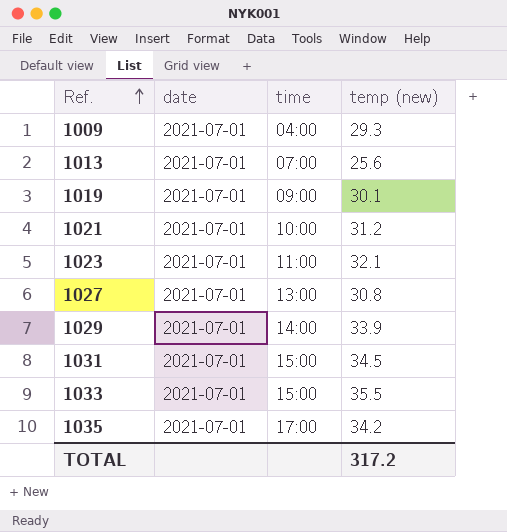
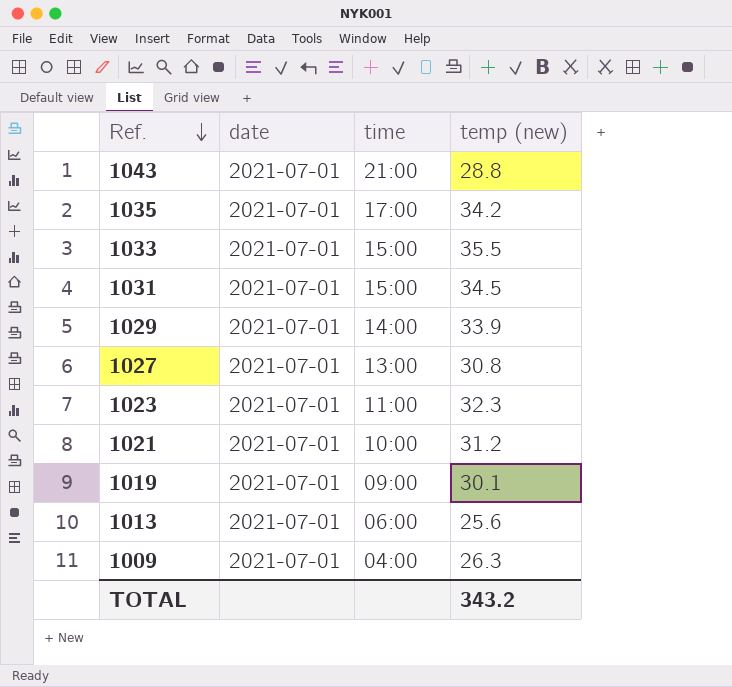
row order: Ref. ascending -> Ref. descending
row 1043: none -> 2021-07-01 | 21:00 | 28.8
1023 | temp (new): 32.1 -> 32.3
1013 | time: 07:00 -> 06:00
1009 | temp (new): 29.3 -> 26.3
TOTAL | temp (new): 317.2 -> 343.2

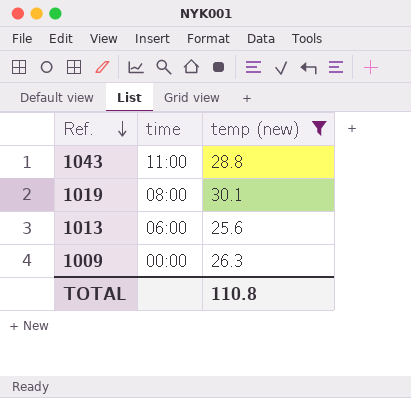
filter: none -> temp (new) <= 30.1
column date | position: 2 -> none
1043 | time: 21:00 -> 11:00
1019 | time: 09:00 -> 08:00
1009 | time: 04:00 -> 00:00
TOTAL | temp (new): 343.2 -> 110.8

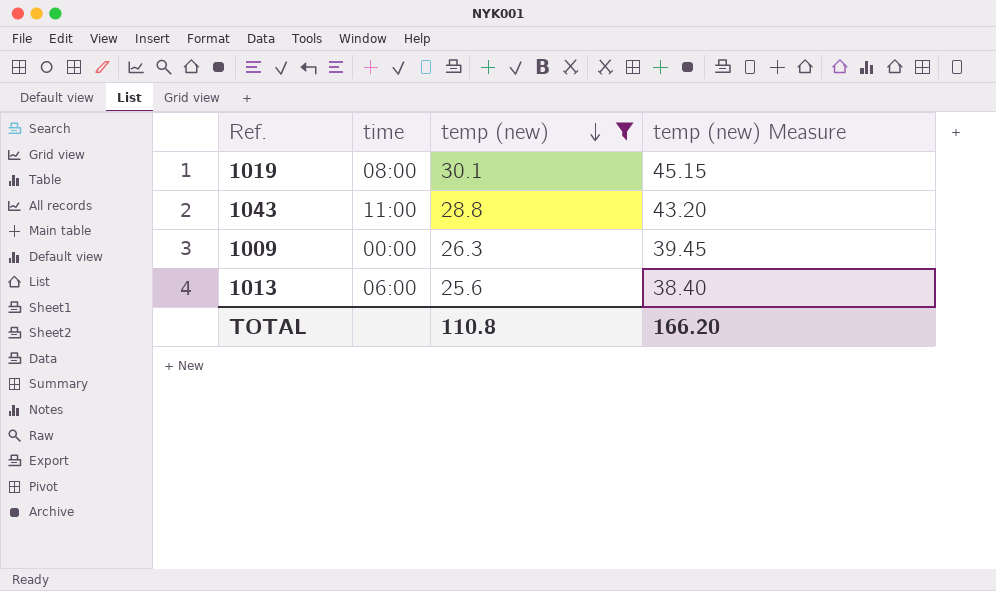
row order: Ref. descending -> temp (new) descending
column temp (new) Measure | formula: none -> [temp (new)] * 1.5

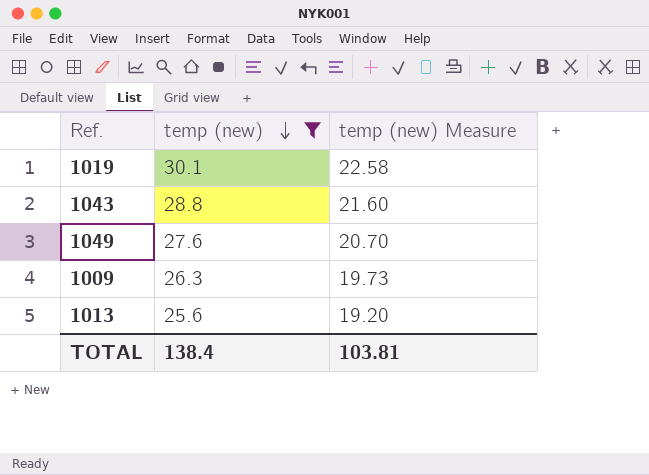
column time | position: 2 -> none
column temp (new) Measure | formula: [temp (new)] * 1.5 -> [temp (new)] * 0.75
row 1049: none -> 27.6 | 20.70
TOTAL | temp (new): 110.8 -> 138.4
TOTAL | temp (new) Measure: 166.20 -> 103.81

